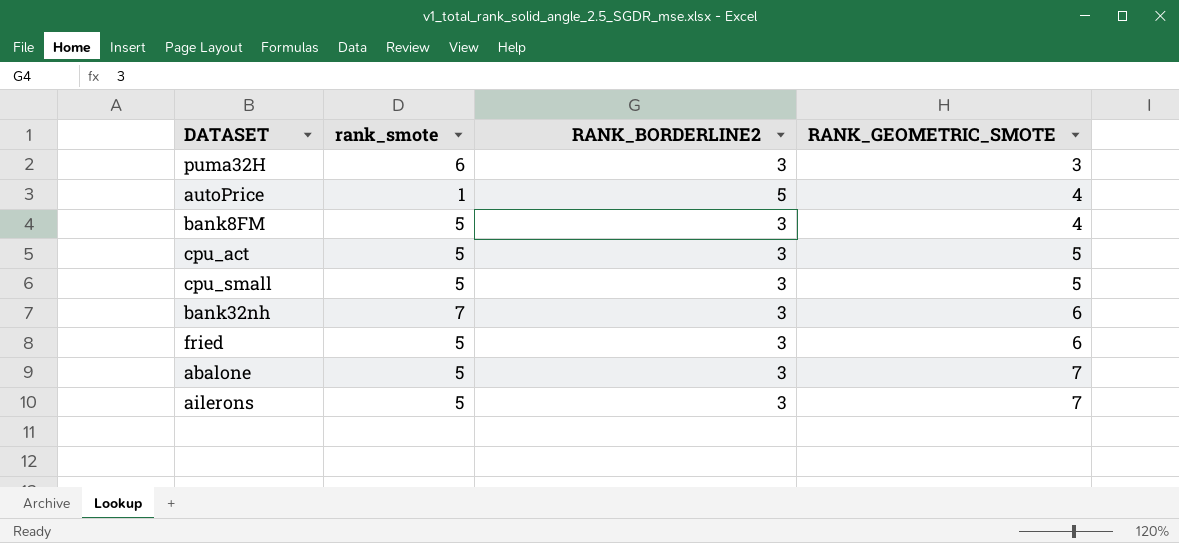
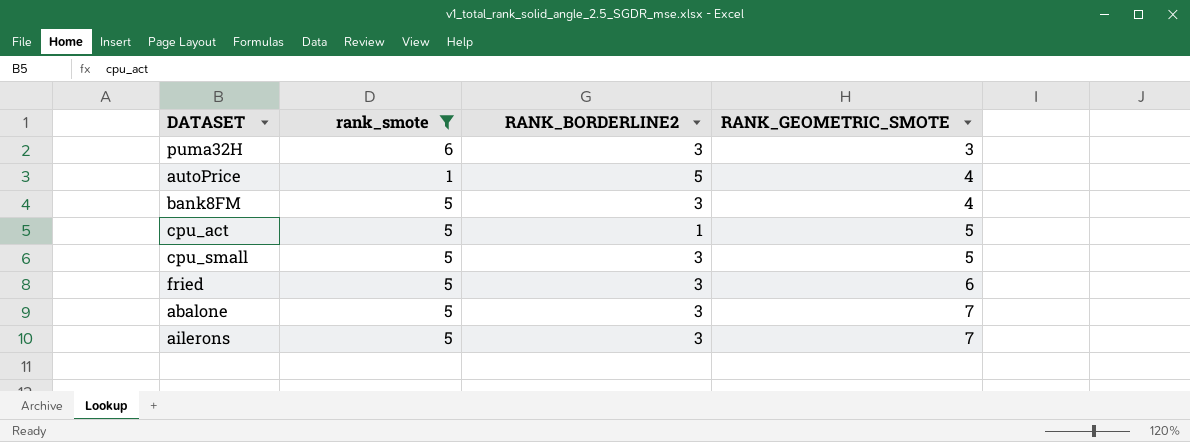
filter: none -> rank_smote != 7
cpu_act | RANK_BORDERLINE2: 3 -> 1

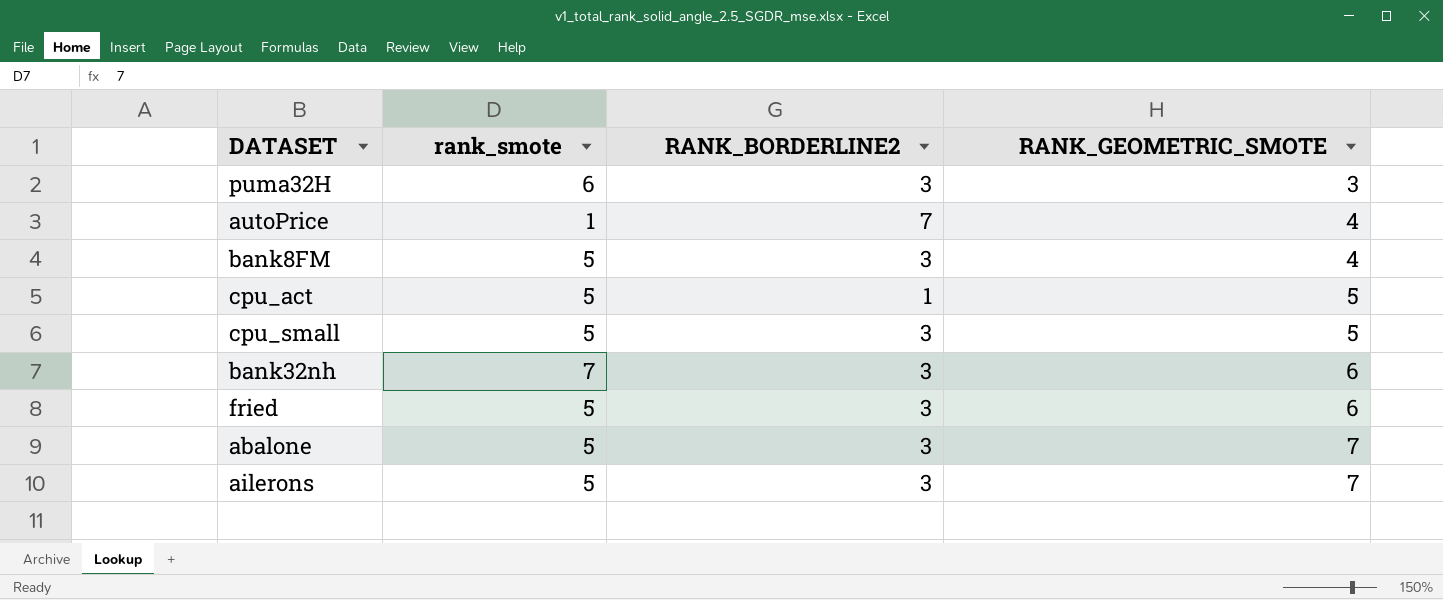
filter: rank_smote != 7 -> none
autoPrice | RANK_BORDERLINE2: 5 -> 7

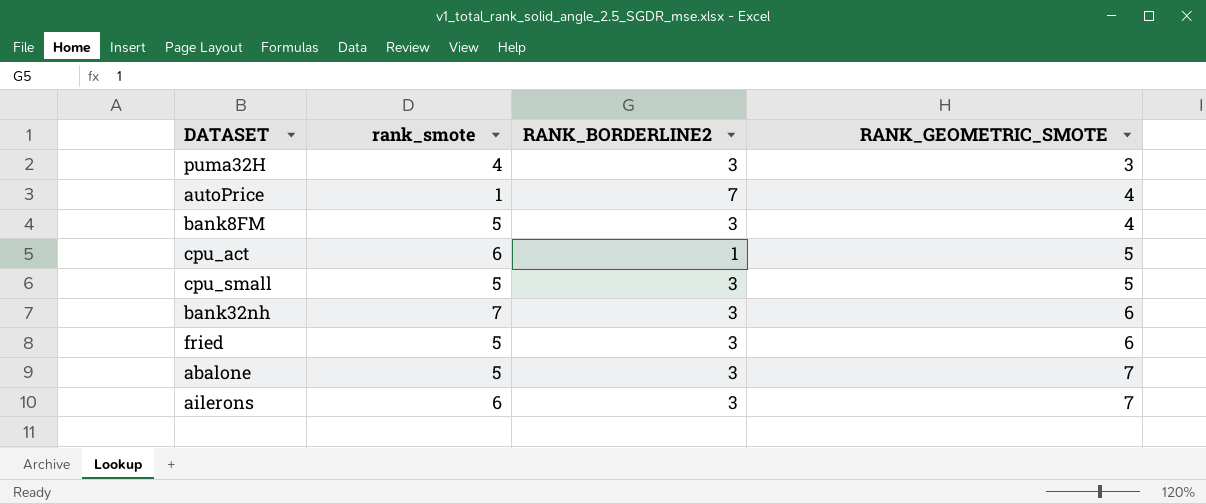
puma32H | rank_smote: 6 -> 4
cpu_act | rank_smote: 5 -> 6
ailerons | rank_smote: 5 -> 6

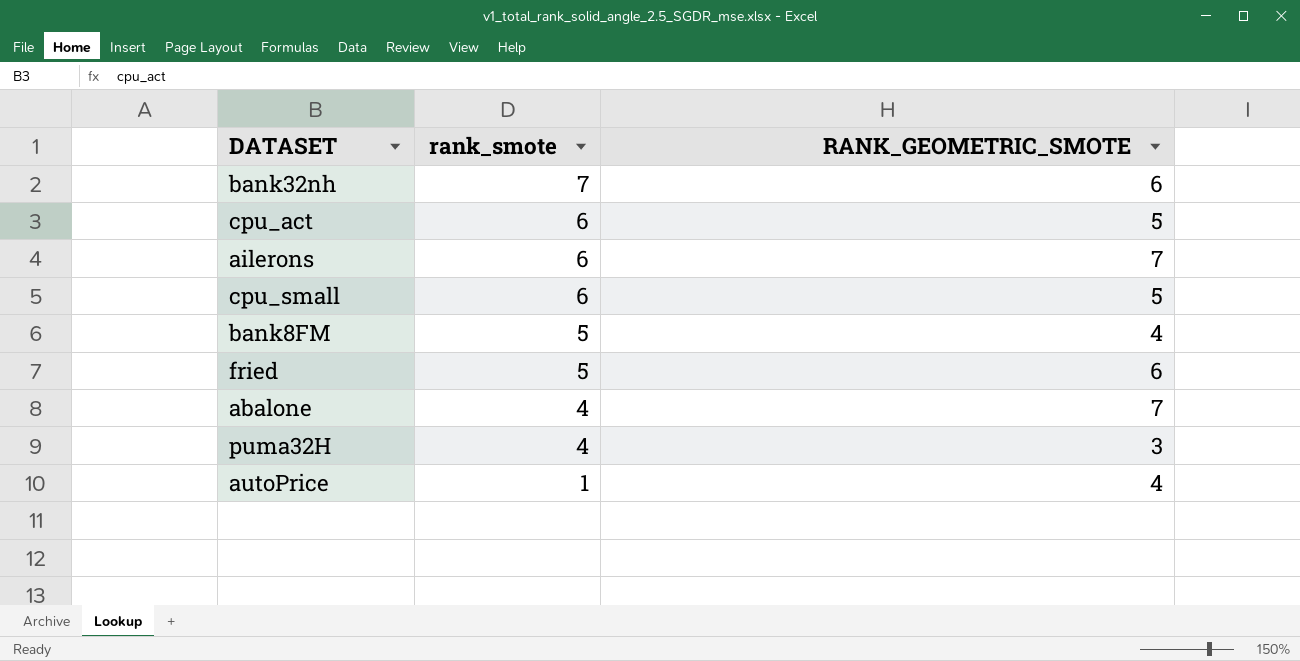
row order: RANK_GEOMETRIC_SMOTE ascending -> rank_smote descending
column RANK_BORDERLINE2 | position: 3 -> none
cpu_small | rank_smote: 5 -> 6
abalone | rank_smote: 5 -> 4

